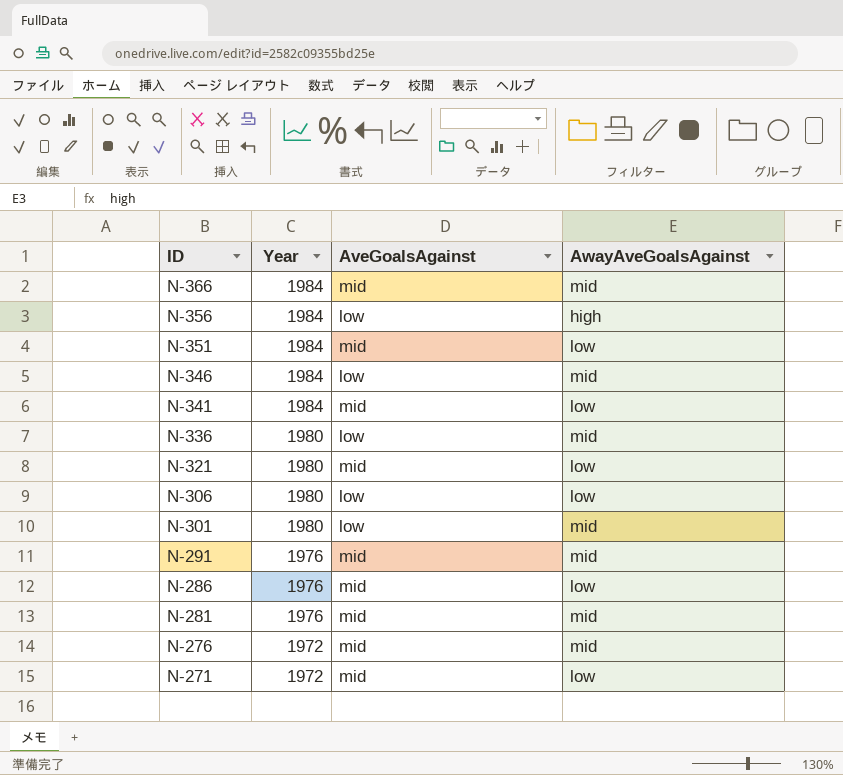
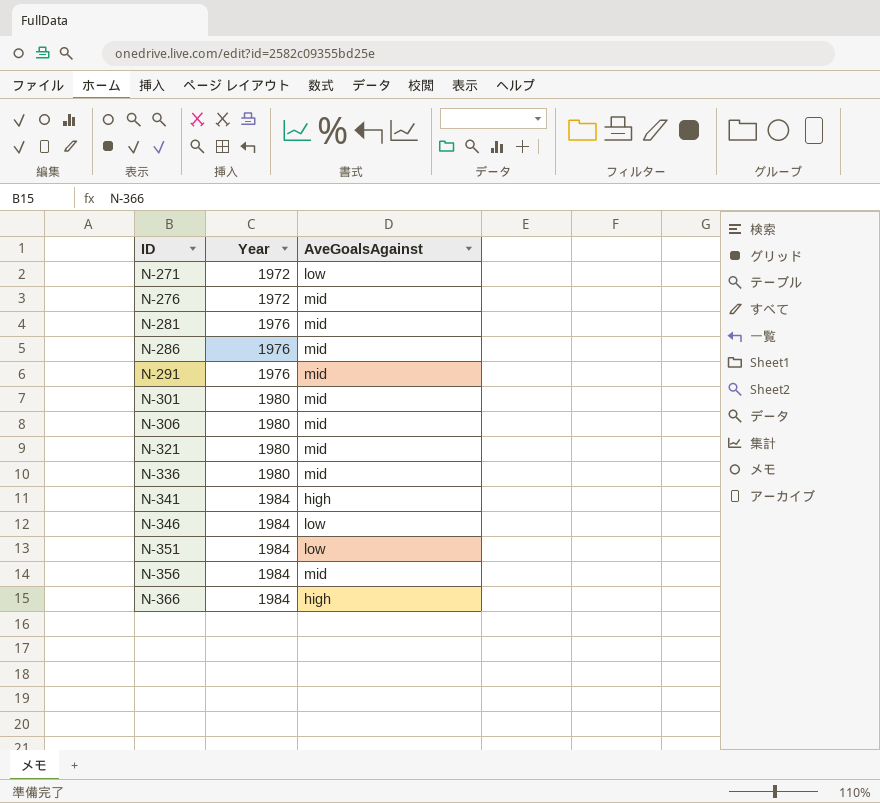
row order: ID descending -> ID ascending
column AwayAveGoalsAgainst | position: 4 -> none
N-271 | AveGoalsAgainst: mid -> low
N-301 | AveGoalsAgainst: low -> mid
N-306 | AveGoalsAgainst: low -> mid
N-336 | AveGoalsAgainst: low -> mid
N-341 | AveGoalsAgainst: mid -> high
N-351 | AveGoalsAgainst: mid -> low
N-356 | AveGoalsAgainst: low -> mid
N-366 | AveGoalsAgainst: mid -> high

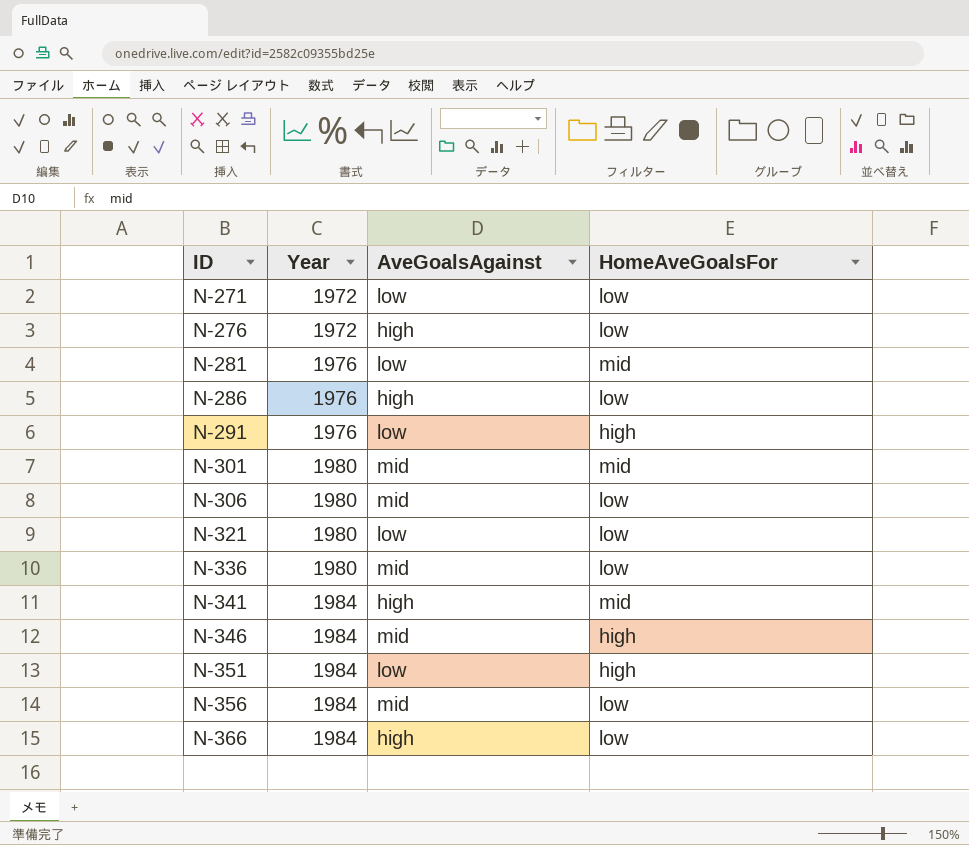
column HomeAveGoalsFor | position: none -> 4
N-276 | AveGoalsAgainst: mid -> high
N-281 | AveGoalsAgainst: mid -> low
N-286 | AveGoalsAgainst: mid -> high
N-291 | AveGoalsAgainst: mid -> low
N-321 | AveGoalsAgainst: mid -> low
N-346 | AveGoalsAgainst: low -> mid

